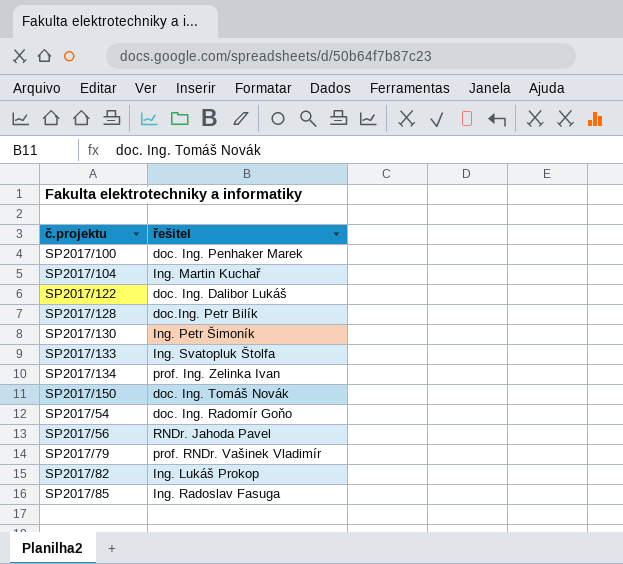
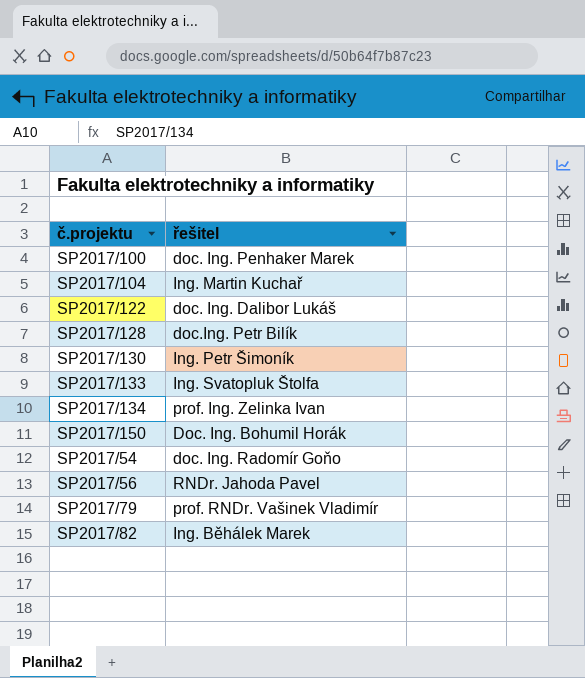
row SP2017/85: Ing. Radoslav Fasuga -> none
SP2017/150 | řešitel: doc. Ing. Tomáš Novák -> Doc. Ing. Bohumil Horák
SP2017/82 | řešitel: Ing. Lukáš Prokop -> Ing. Běhálek Marek

